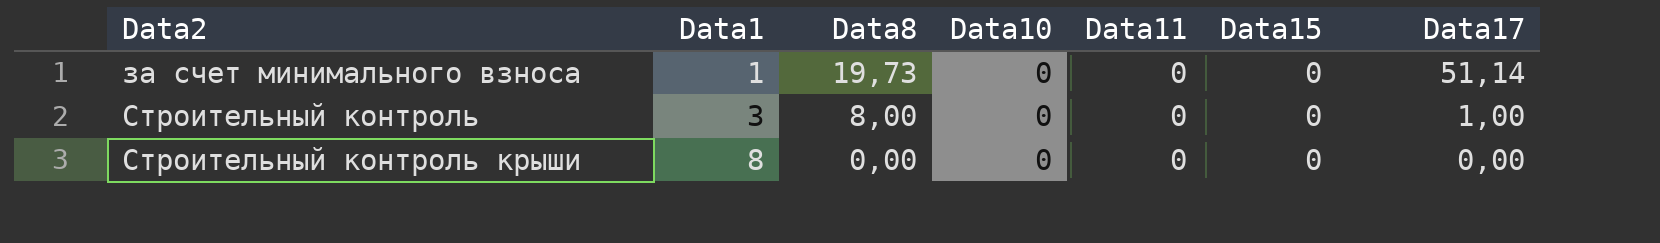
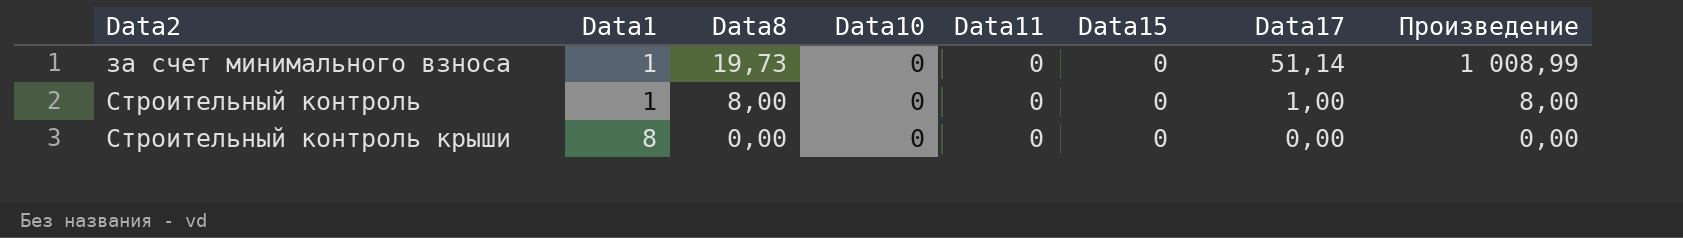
column Произведение | formula: none -> [Data8] * [Data17]
Строительный контроль | Data1: 3 -> 1

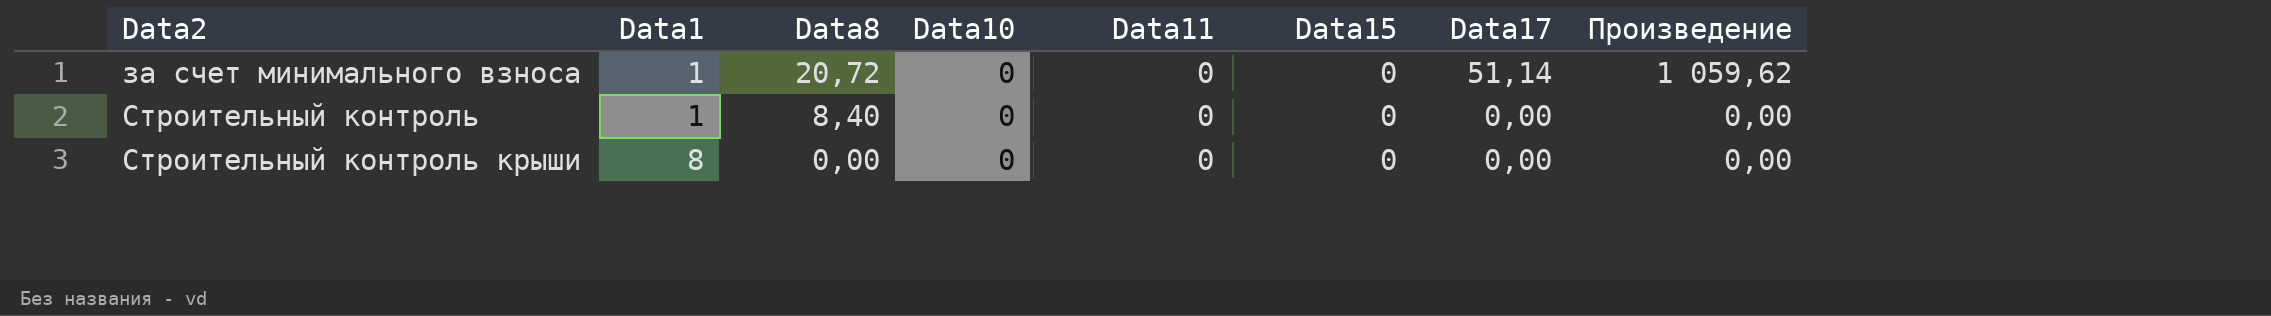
за счет минимального взноса | Data8: 19,73 -> 20,72
за счет минимального взноса | Произведение: 1 008,99 -> 1 059,62
Строительный контроль | Data8: 8,00 -> 8,40
Строительный контроль | Data17: 1,00 -> 0,00
Строительный контроль | Произведение: 8,00 -> 0,00

